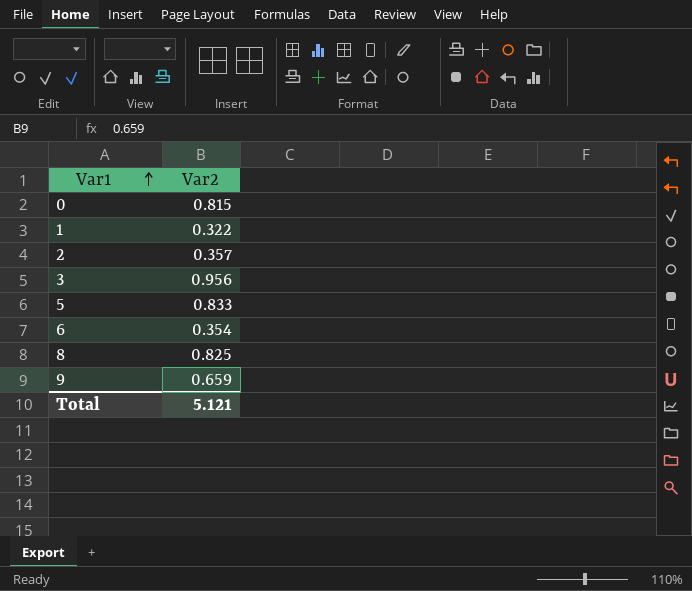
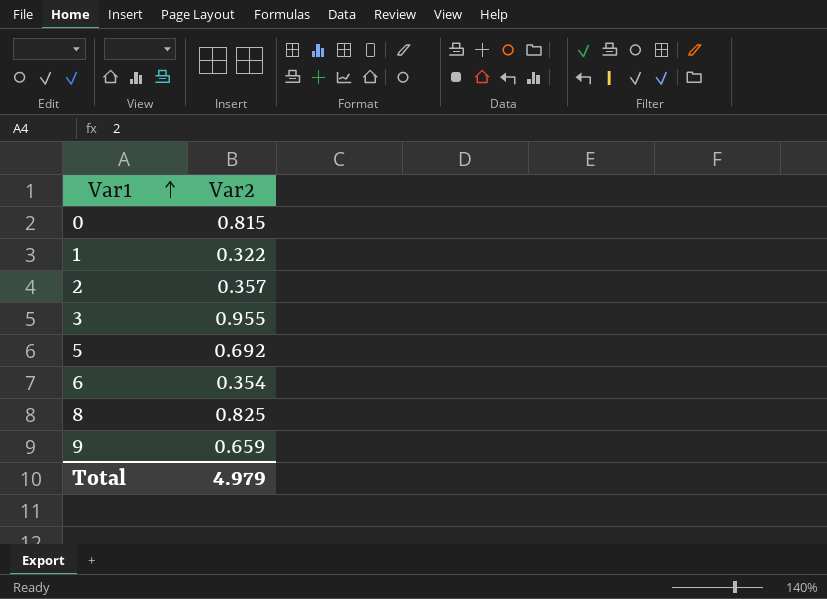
3 | Var2: 0.956 -> 0.955
5 | Var2: 0.833 -> 0.692
Total | Var2: 5.121 -> 4.979

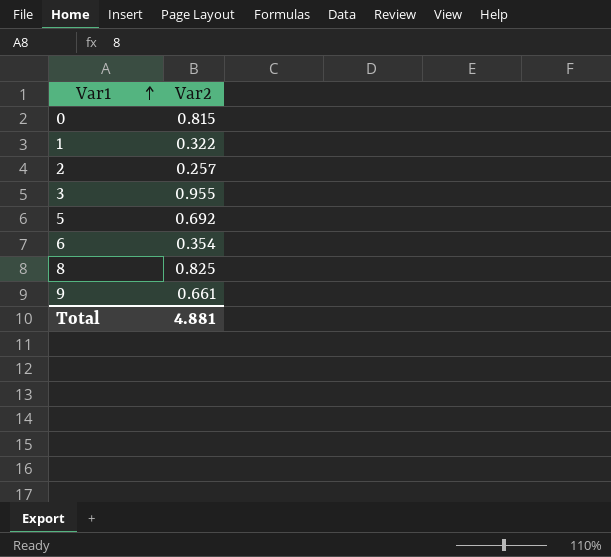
2 | Var2: 0.357 -> 0.257
9 | Var2: 0.659 -> 0.661
Total | Var2: 4.979 -> 4.881

